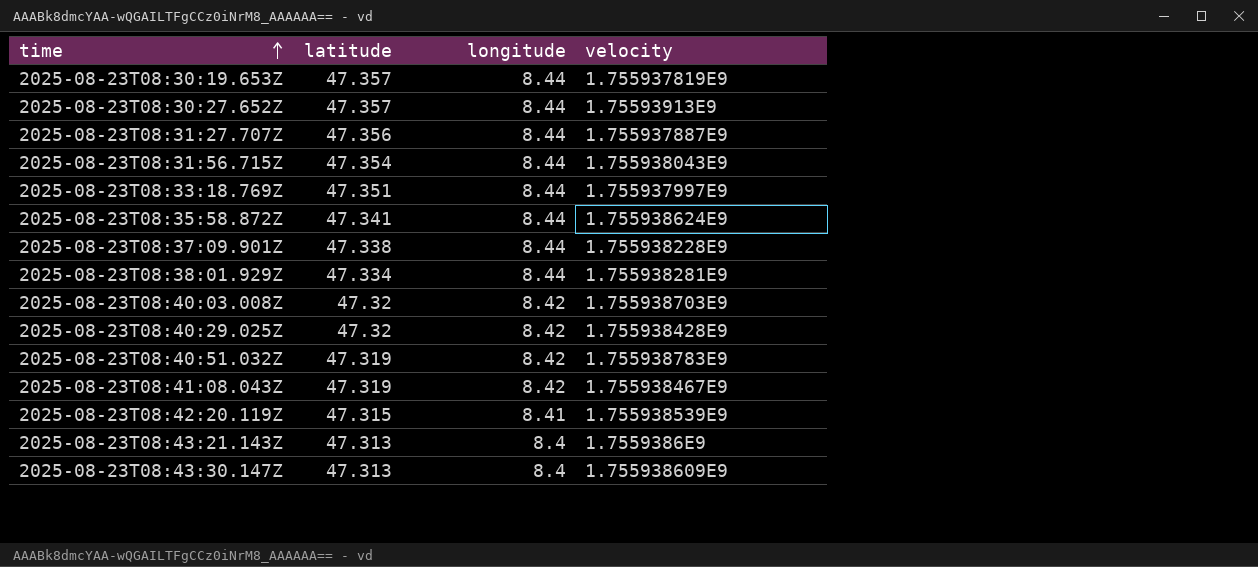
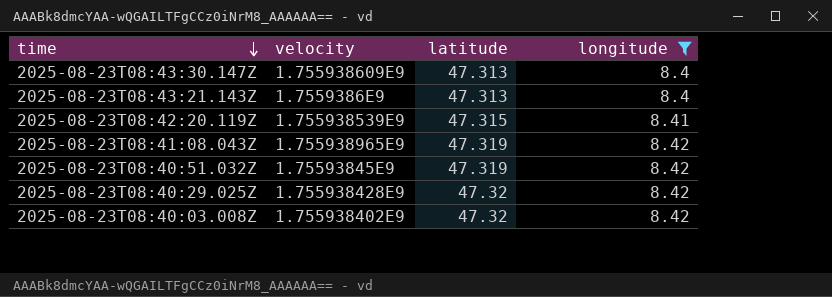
filter: none -> longitude != 8.44
row order: time ascending -> time descending
column velocity | position: 4 -> 2
2025-08-23T08:41:08.043Z | velocity: 1.755938467E9 -> 1.755938965E9
2025-08-23T08:40:51.032Z | velocity: 1.755938783E9 -> 1.75593845E9
2025-08-23T08:40:03.008Z | velocity: 1.755938703E9 -> 1.755938402E9

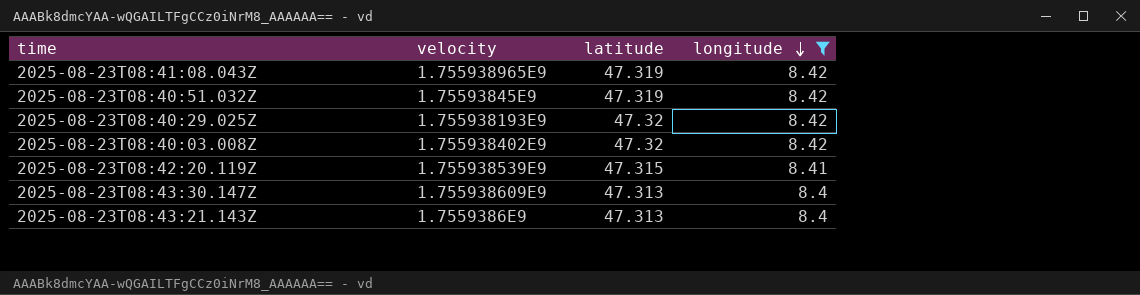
row order: time descending -> longitude descending
2025-08-23T08:40:29.025Z | velocity: 1.755938428E9 -> 1.755938193E9

